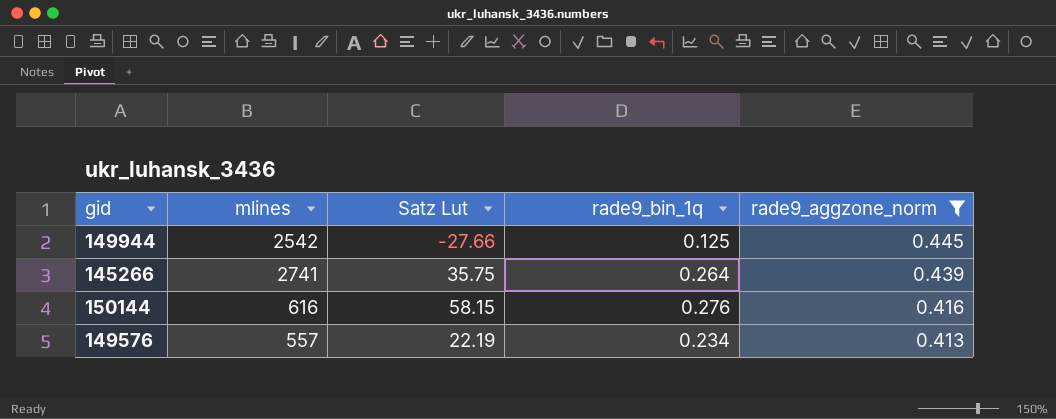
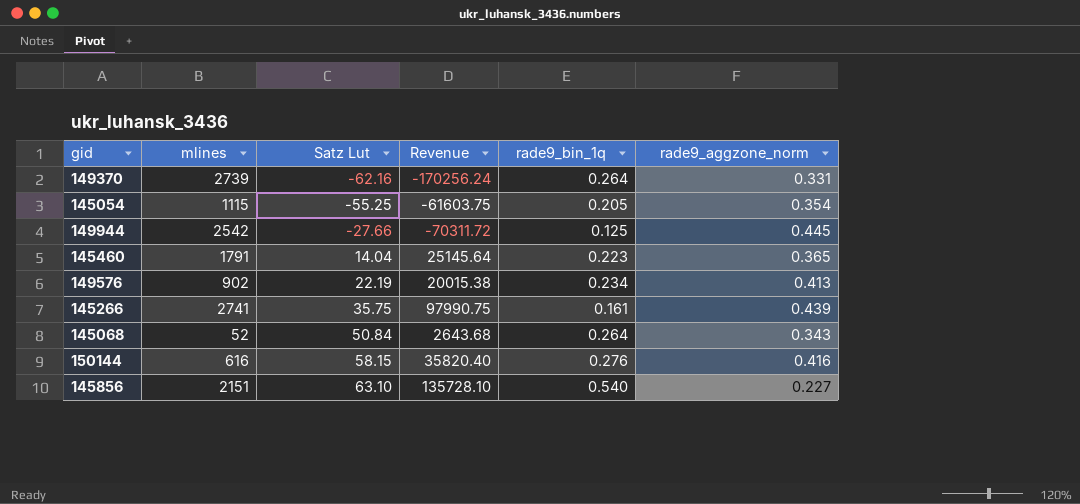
filter: rade9_aggzone_norm >= 0.413 -> none
row order: rade9_aggzone_norm descending -> Satz Lut ascending
column Revenue | formula: none -> [mlines] * [Satz Lut]
149576 | mlines: 557 -> 902
145266 | rade9_bin_1q: 0.264 -> 0.161

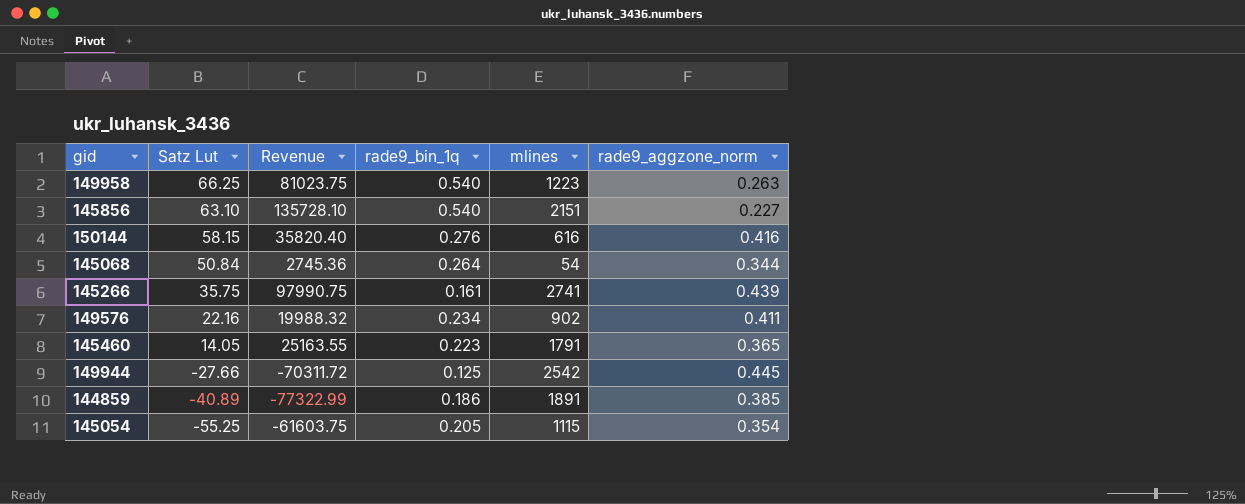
row order: Satz Lut ascending -> Satz Lut descending
column mlines | position: 2 -> 5
row 149370: 2739 | -62.16 | -170256.24 | 0.264 | 0.331 -> none
row 149958: none -> 66.25 | 81023.75 | 0.540 | 1223 | 0.263
145068 | Revenue: 2643.68 -> 2745.36
145068 | mlines: 52 -> 54
145068 | rade9_aggzone_norm: 0.343 -> 0.344
149576 | Satz Lut: 22.19 -> 22.16
149576 | Revenue: 20015.38 -> 19988.32
149576 | rade9_aggzone_norm: 0.413 -> 0.411
145460 | Satz Lut: 14.04 -> 14.05
145460 | Revenue: 25145.64 -> 25163.55
row 144859: none -> -40.89 | -77322.99 | 0.186 | 1891 | 0.385

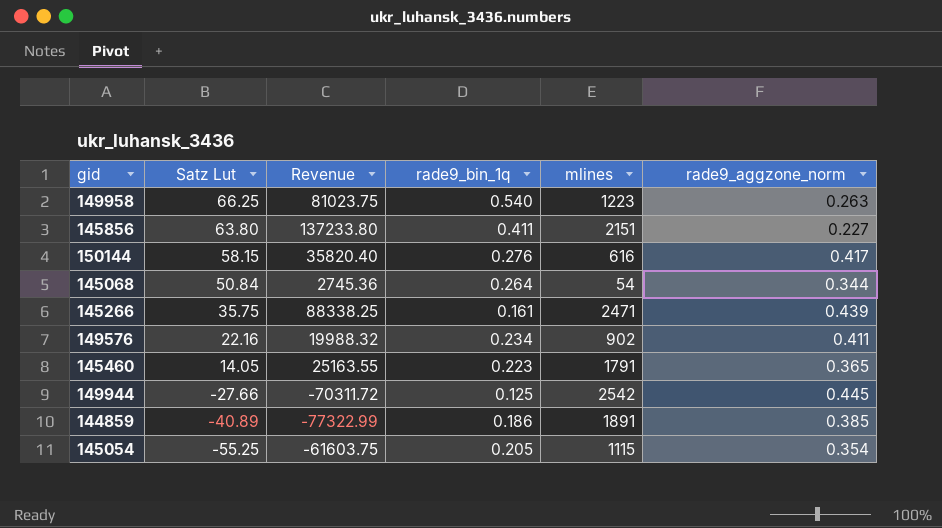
145856 | Satz Lut: 63.10 -> 63.80
145856 | Revenue: 135728.10 -> 137233.80
145856 | rade9_bin_1q: 0.540 -> 0.411
150144 | rade9_aggzone_norm: 0.416 -> 0.417
145266 | Revenue: 97990.75 -> 88338.25
145266 | mlines: 2741 -> 2471

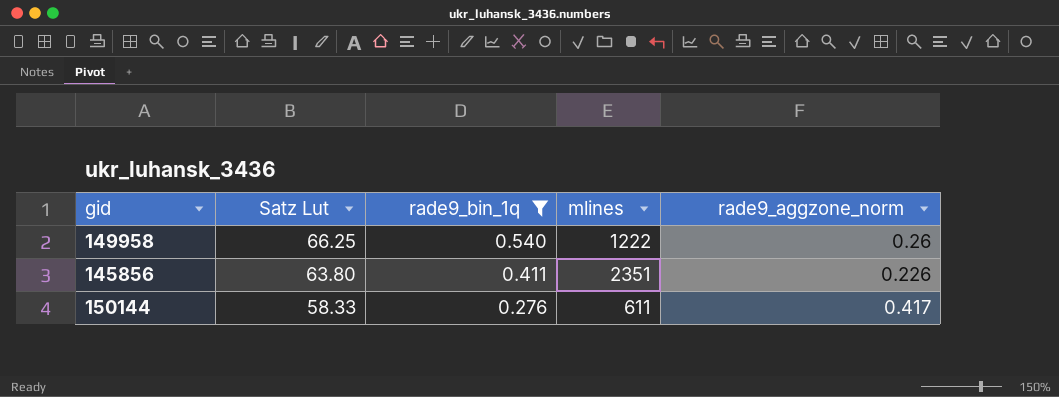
filter: none -> rade9_bin_1q >= 0.276
column Revenue | formula: [Satz Lut] * [mlines] -> none
149958 | mlines: 1223 -> 1222
149958 | rade9_aggzone_norm: 0.263 -> 0.26
145856 | mlines: 2151 -> 2351
145856 | rade9_aggzone_norm: 0.227 -> 0.226
150144 | Satz Lut: 58.15 -> 58.33
150144 | mlines: 616 -> 611

